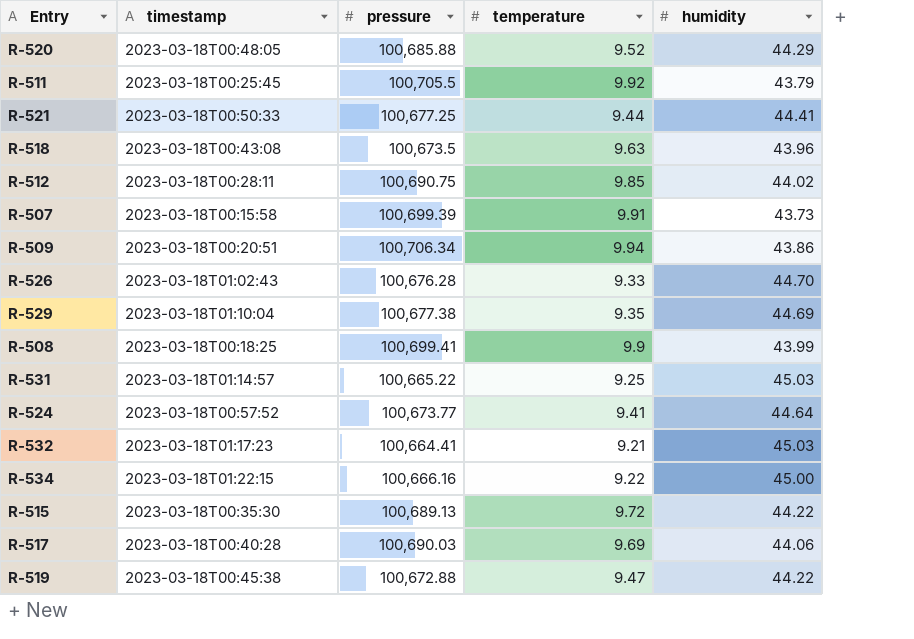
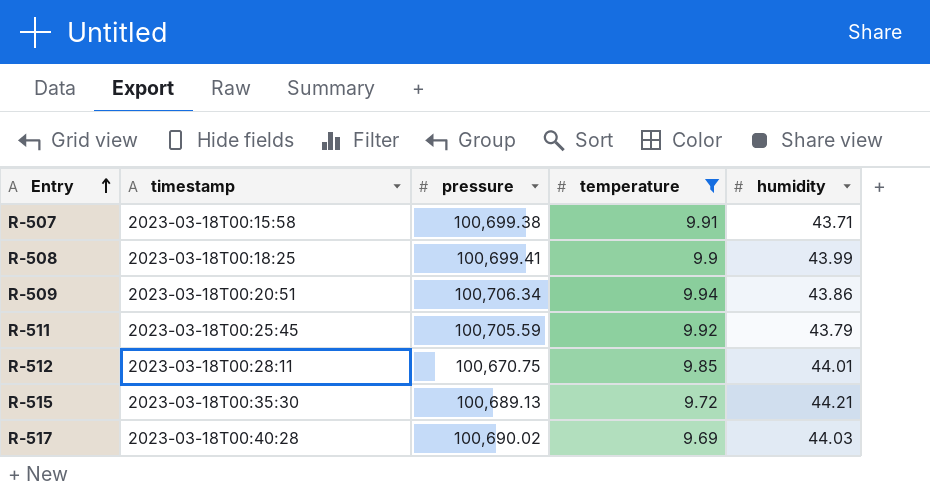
filter: none -> temperature >= 9.69
row order: none -> Entry ascending
R-507 | pressure: 100,699.39 -> 100,699.38
R-507 | humidity: 43.73 -> 43.71
R-511 | pressure: 100,705.5 -> 100,705.59
R-512 | pressure: 100,690.75 -> 100,670.75
R-512 | humidity: 44.02 -> 44.01
R-515 | humidity: 44.22 -> 44.21
R-517 | pressure: 100,690.03 -> 100,690.02
R-517 | humidity: 44.06 -> 44.03

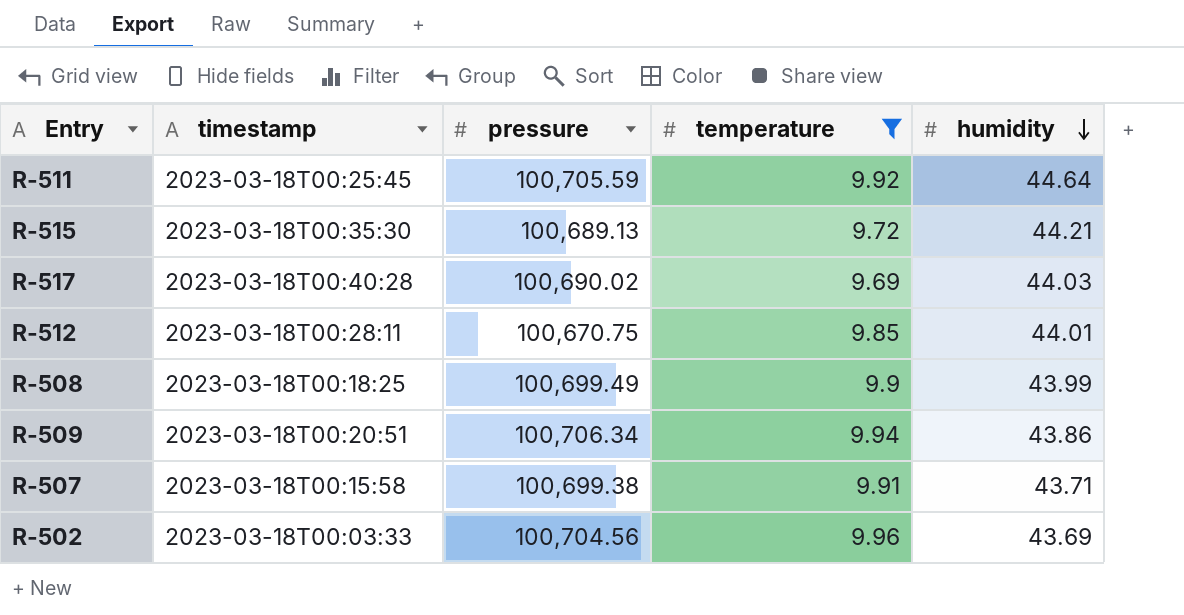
row order: Entry ascending -> humidity descending
R-511 | humidity: 43.79 -> 44.64
R-508 | pressure: 100,699.41 -> 100,699.49
row R-502: none -> 2023-03-18T00:03:33 | 100,704.56 | 9.96 | 43.69

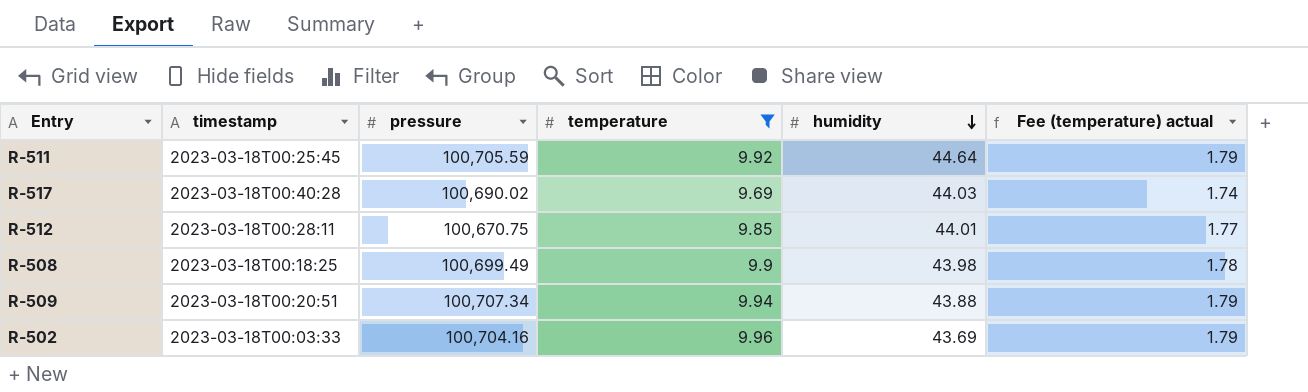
column Fee (temperature) actual | formula: none -> [temperature] * 0.18
row R-515: 2023-03-18T00:35:30 | 100,689.13 | 9.72 | 44.21 -> none
row R-507: 2023-03-18T00:15:58 | 100,699.38 | 9.91 | 43.71 -> none
R-508 | humidity: 43.99 -> 43.98
R-509 | pressure: 100,706.34 -> 100,707.34
R-509 | humidity: 43.86 -> 43.88
R-502 | pressure: 100,704.56 -> 100,704.16

